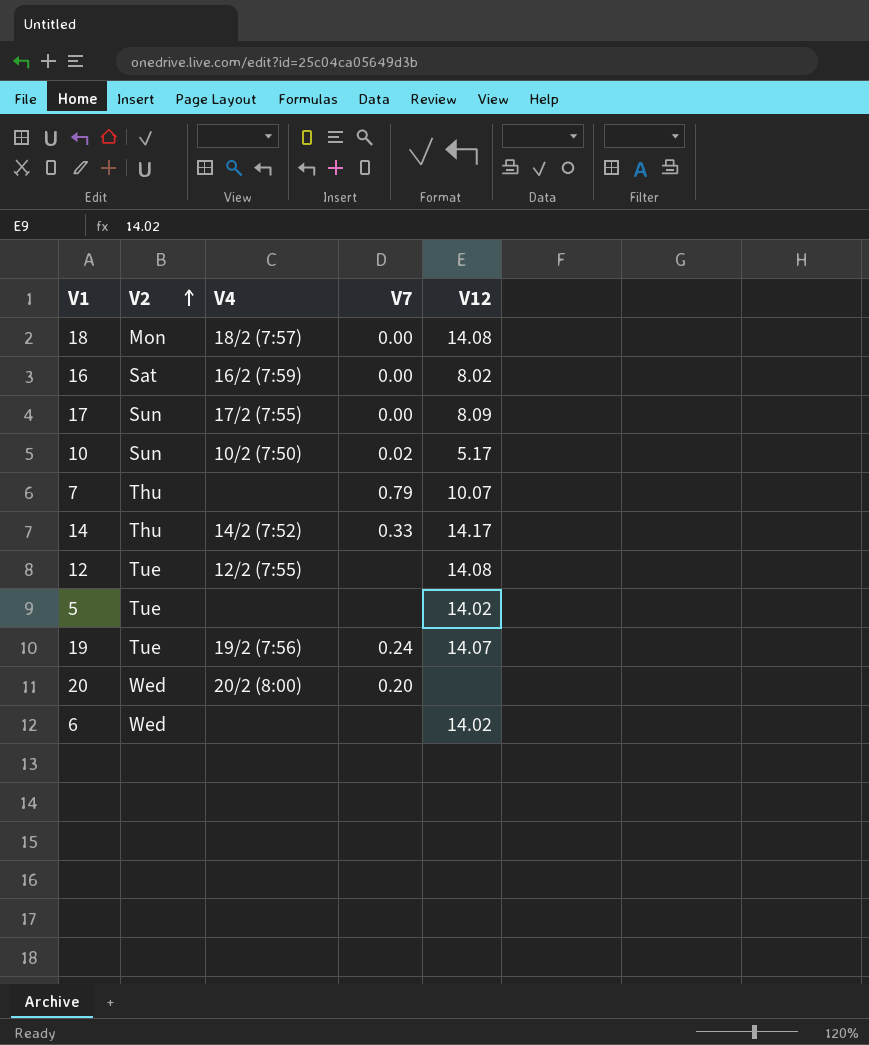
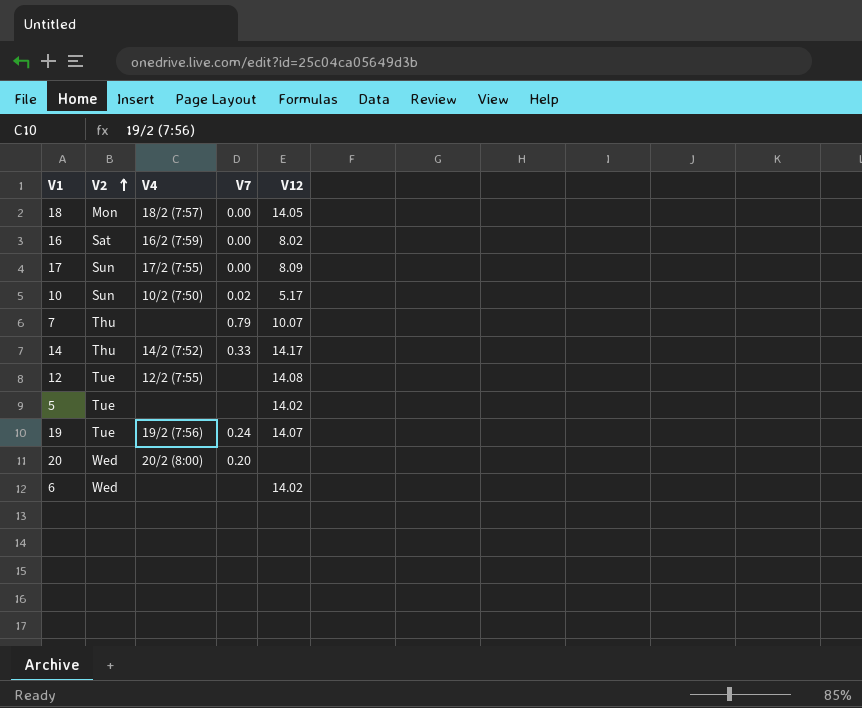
18 | V12: 14.08 -> 14.05

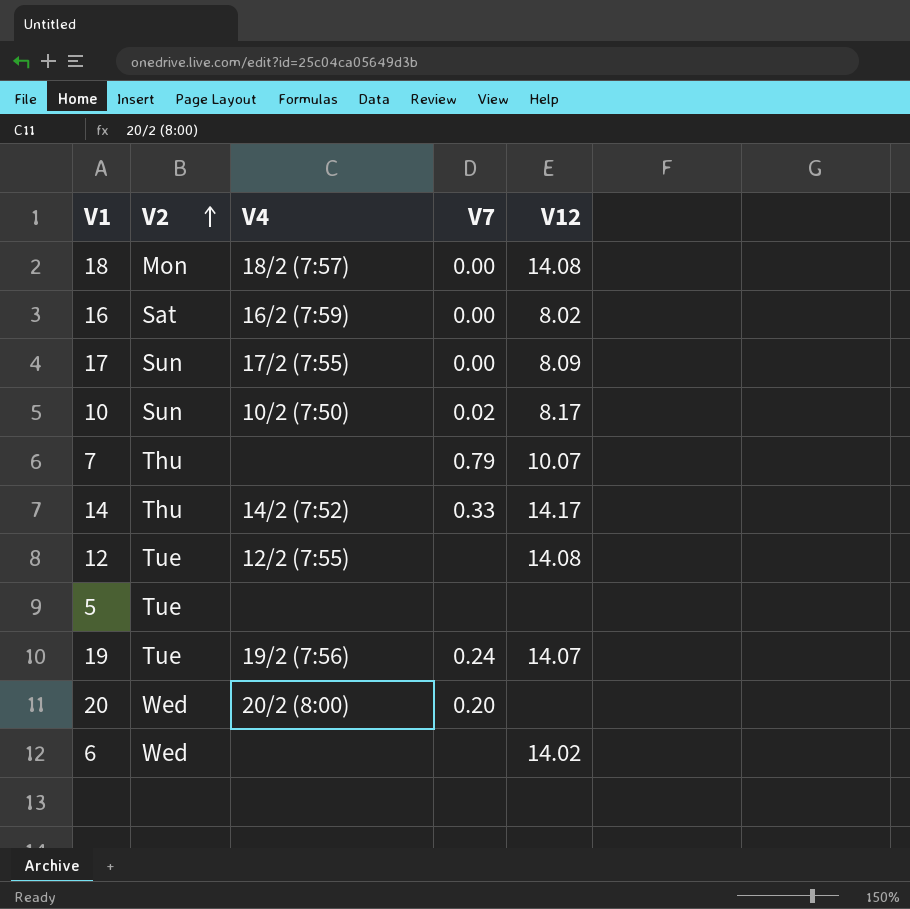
18 | V12: 14.05 -> 14.08
10 | V12: 5.17 -> 8.17
5 | V12: 14.02 -> none

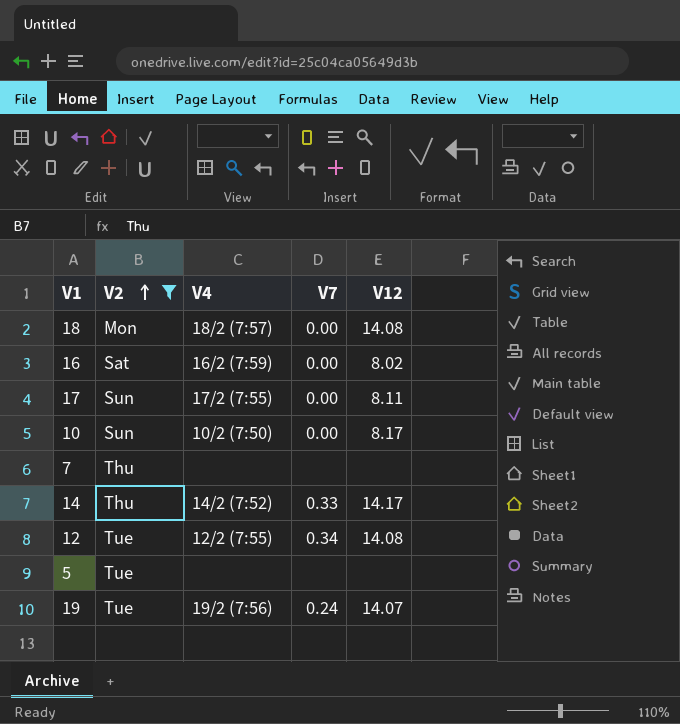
filter: none -> V2 != Wed
17 | V12: 8.09 -> 8.11
10 | V7: 0.02 -> 0.00
7 | V7: 0.79 -> none
7 | V12: 10.07 -> none
12 | V7: none -> 0.34

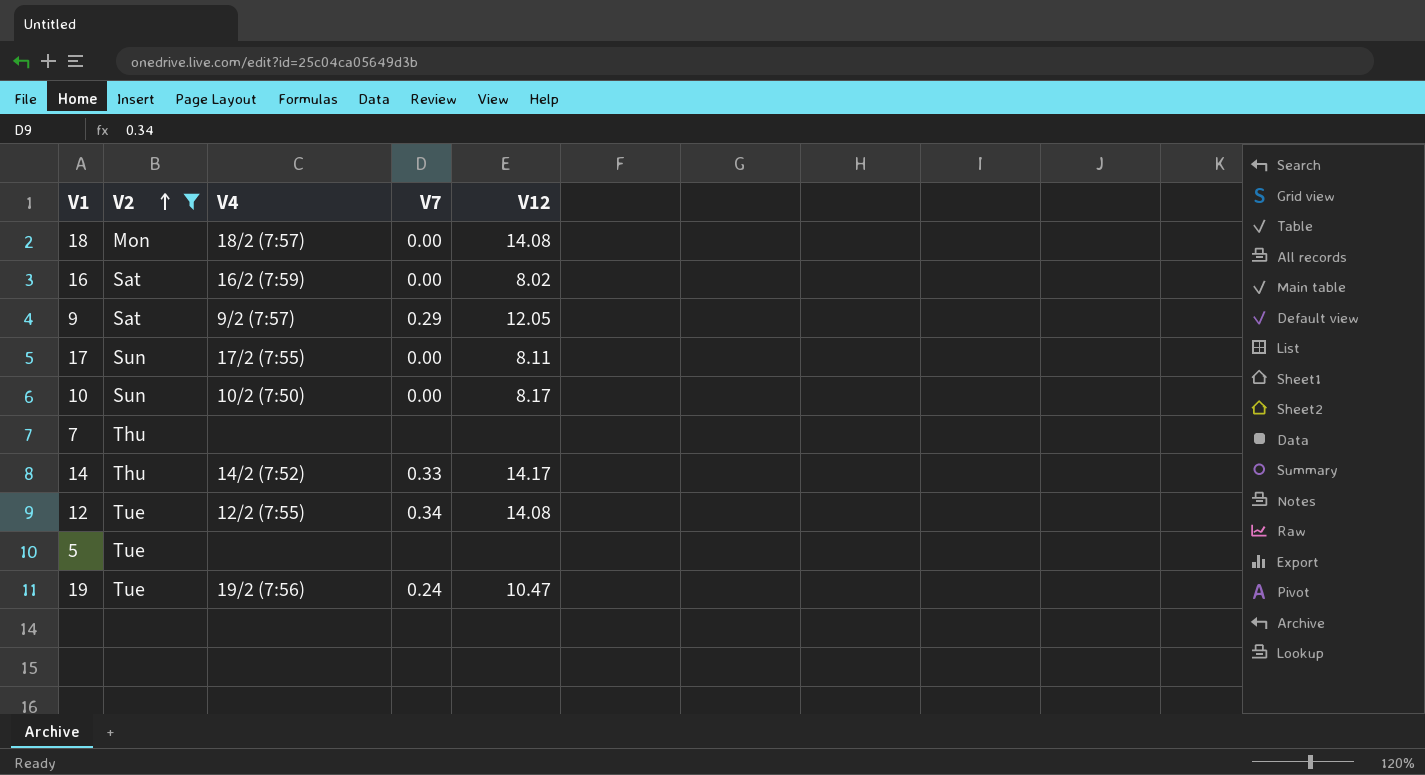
row 9: none -> Sat | 9/2 (7:57) | 0.29 | 12.05
19 | V12: 14.07 -> 10.47

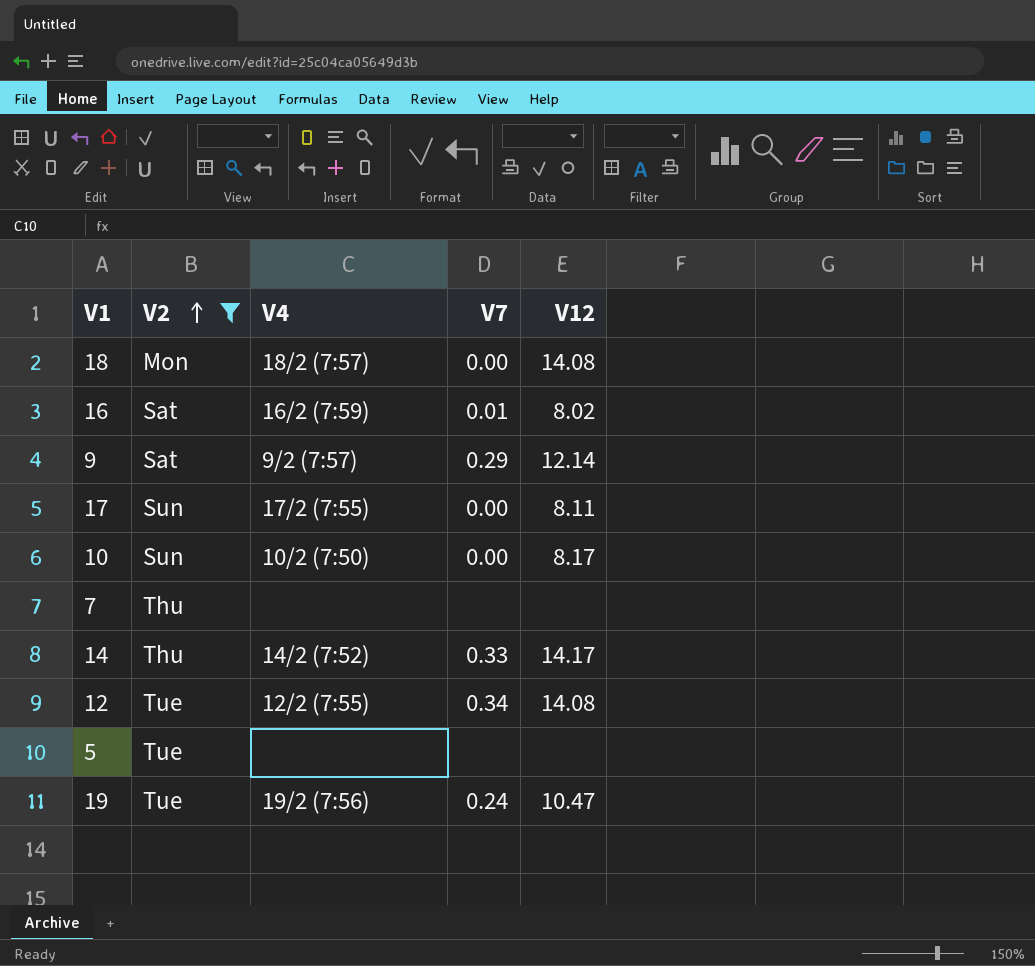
16 | V7: 0.00 -> 0.01
9 | V12: 12.05 -> 12.14

